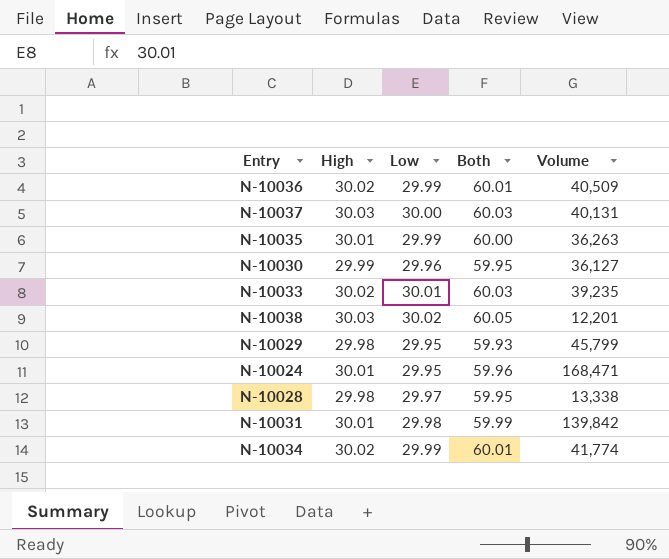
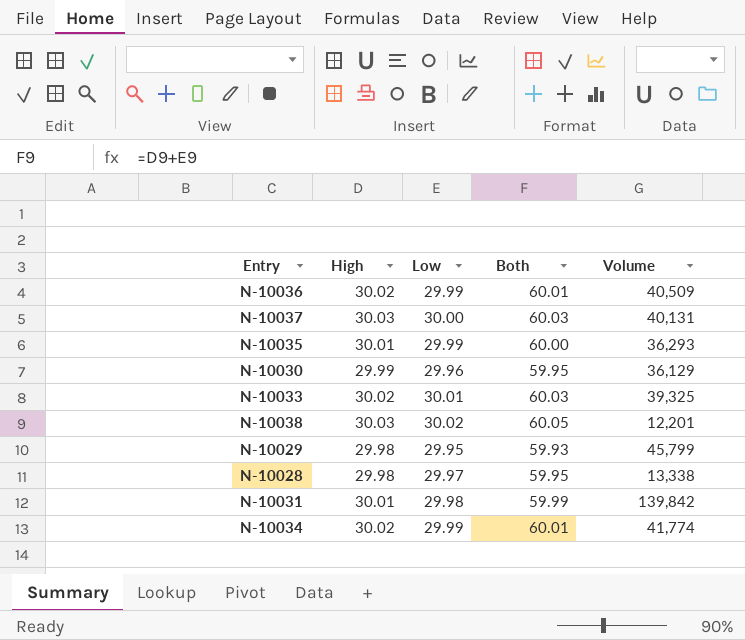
row N-10024: 30.01 | 29.95 | 59.96 | 168,471 -> none
N-10035 | Volume: 36,263 -> 36,293
N-10030 | Volume: 36,127 -> 36,129
N-10033 | Volume: 39,235 -> 39,325

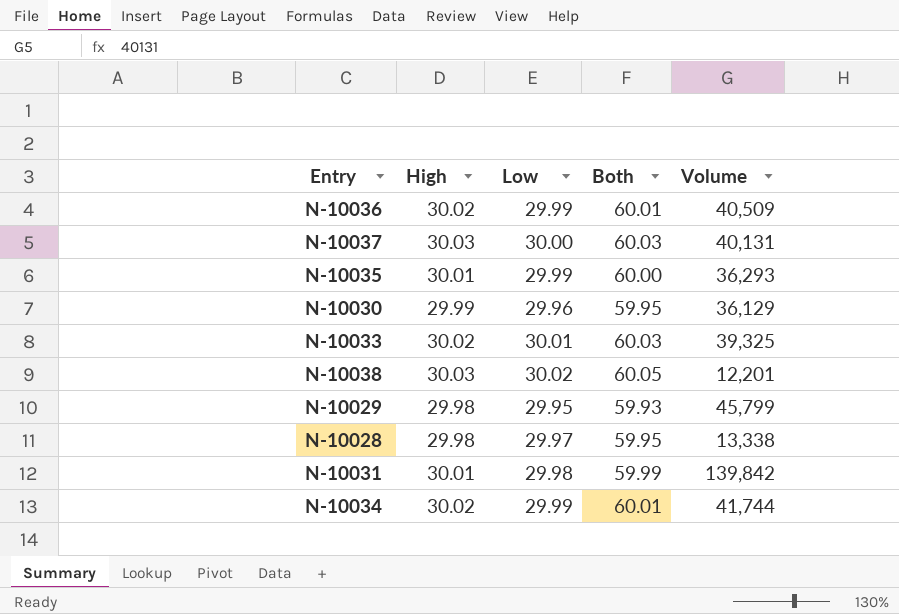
N-10034 | Volume: 41,774 -> 41,744

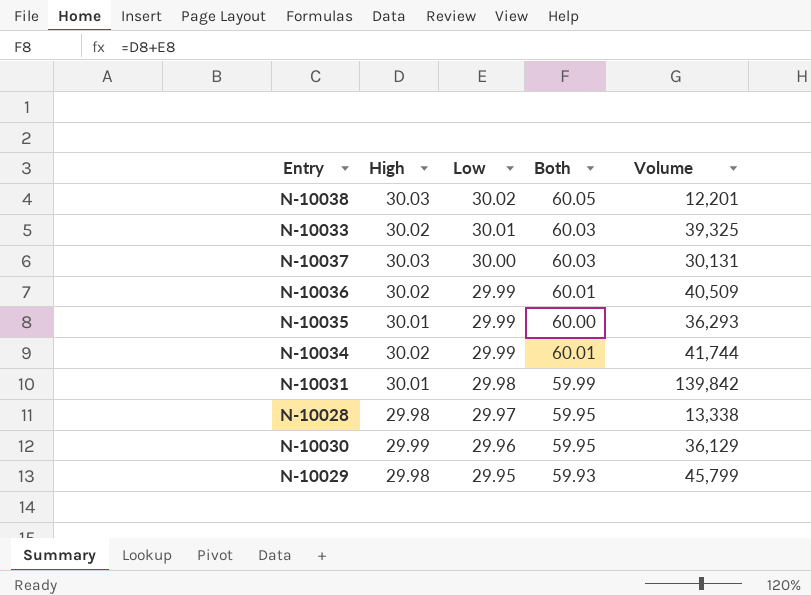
row order: none -> Low descending
N-10037 | Volume: 40,131 -> 30,131

